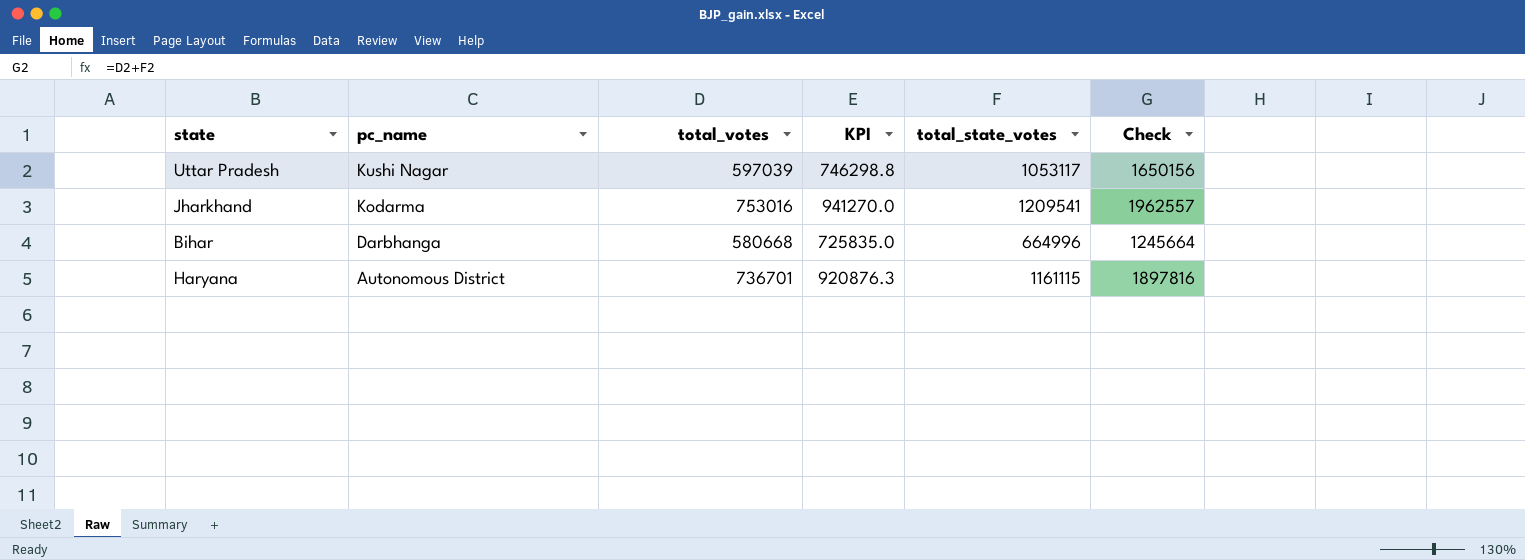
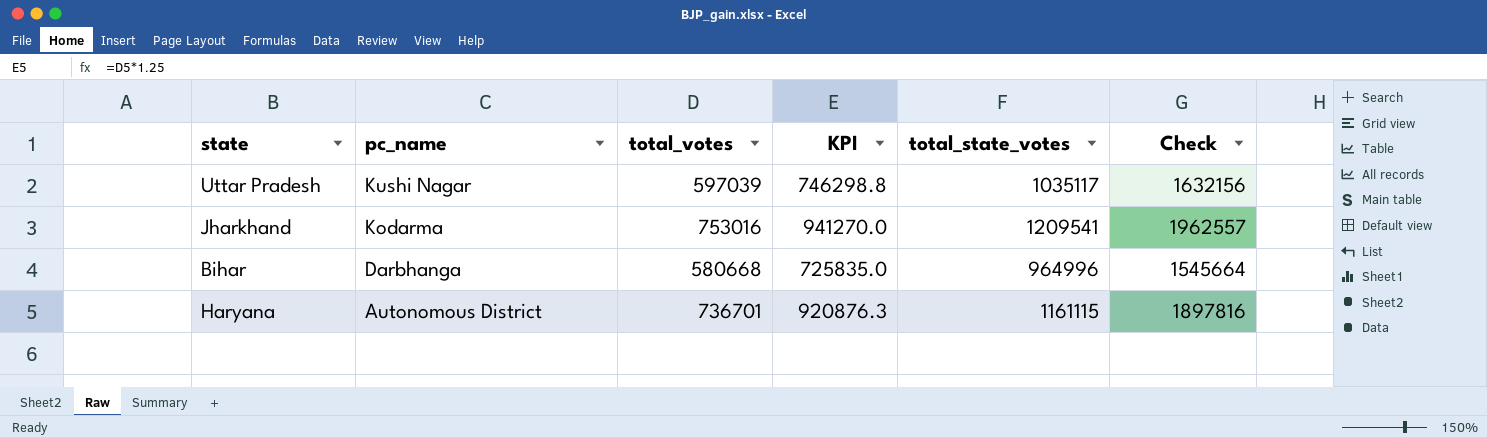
Uttar Pradesh | total_state_votes: 1053117 -> 1035117
Uttar Pradesh | Check: 1650156 -> 1632156
Bihar | total_state_votes: 664996 -> 964996
Bihar | Check: 1245664 -> 1545664

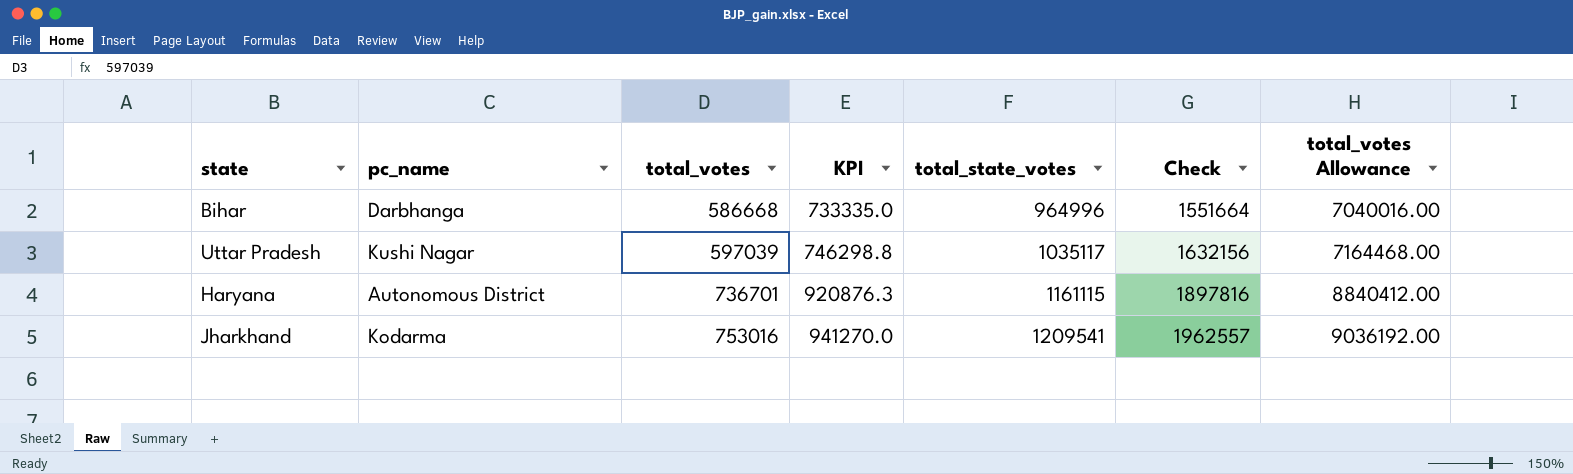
row order: pc_name descending -> total_votes ascending
column total_votes Allowance | formula: none -> [total_votes] * 12
Bihar | total_votes: 580668 -> 586668
Bihar | KPI: 725835.0 -> 733335.0
Bihar | Check: 1545664 -> 1551664

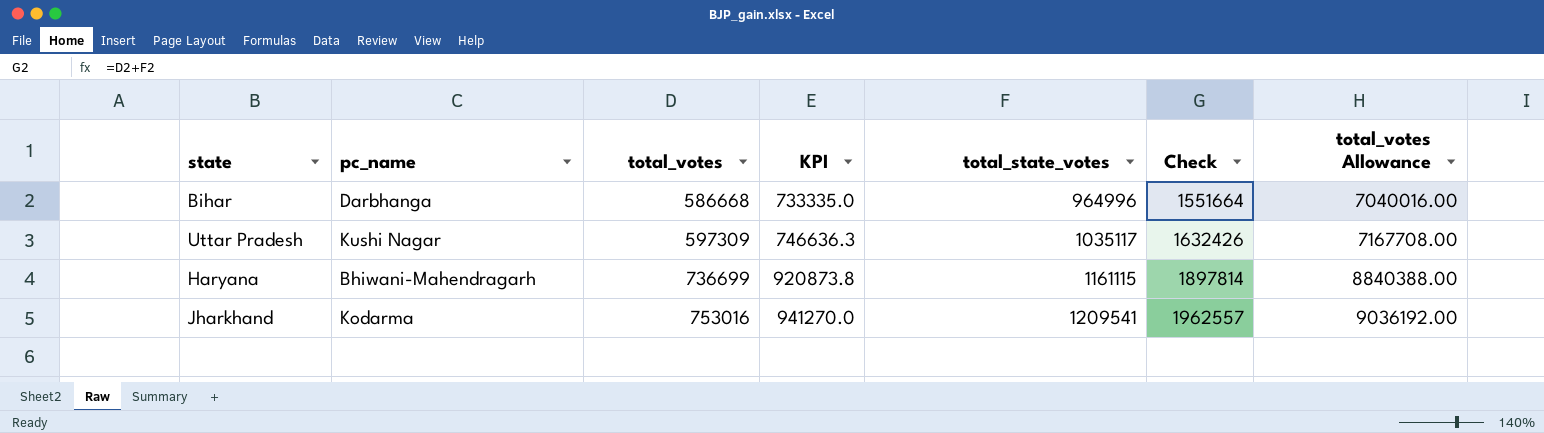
Uttar Pradesh | total_votes: 597039 -> 597309
Uttar Pradesh | KPI: 746298.8 -> 746636.3
Uttar Pradesh | Check: 1632156 -> 1632426
Uttar Pradesh | total_votes Allowance: 7164468.00 -> 7167708.00
Haryana | pc_name: Autonomous District -> Bhiwani-Mahendragarh
Haryana | total_votes: 736701 -> 736699
Haryana | KPI: 920876.3 -> 920873.8
Haryana | Check: 1897816 -> 1897814
Haryana | total_votes Allowance: 8840412.00 -> 8840388.00

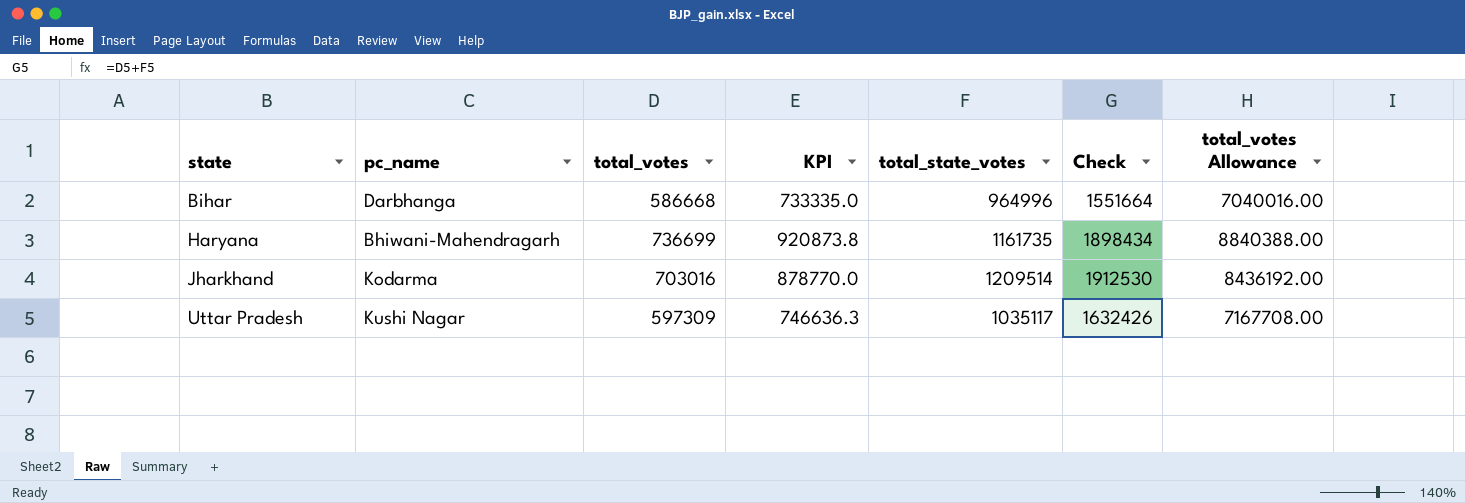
row order: total_votes ascending -> state ascending
Haryana | total_state_votes: 1161115 -> 1161735
Haryana | Check: 1897814 -> 1898434
Jharkhand | total_votes: 753016 -> 703016
Jharkhand | KPI: 941270.0 -> 878770.0
Jharkhand | total_state_votes: 1209541 -> 1209514
Jharkhand | Check: 1962557 -> 1912530
Jharkhand | total_votes Allowance: 9036192.00 -> 8436192.00

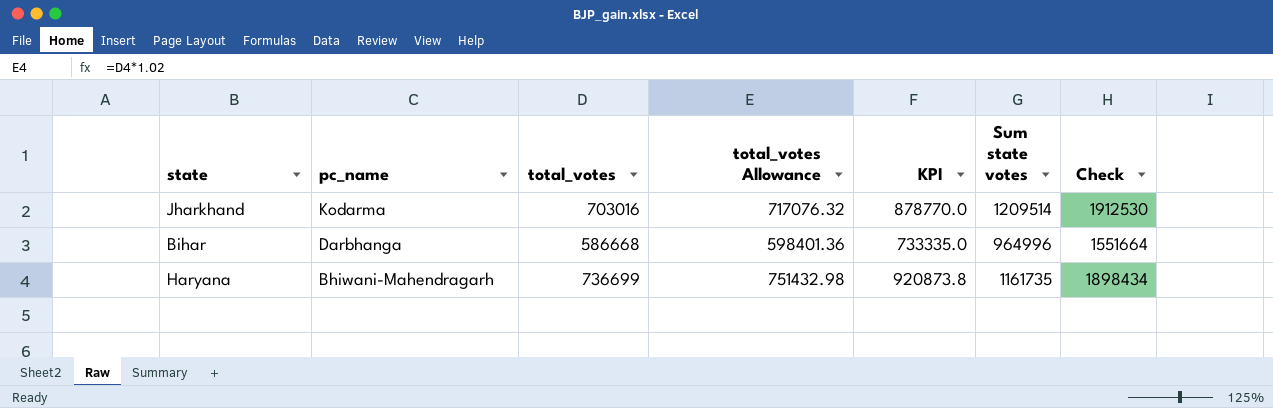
row order: state ascending -> pc_name descending
column total_votes Allowance | formula: [total_votes] * 12 -> [total_votes] * 1.02
column total_votes Allowance | position: 7 -> 4
column name: total_state_votes -> Sum state votes
row Uttar Pradesh: Kushi Nagar | 597309 | 746636.3 | 1035117 | 1632426 | 7167708.00 -> none

